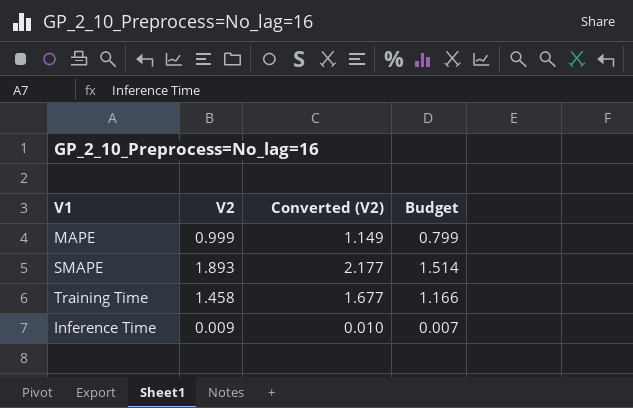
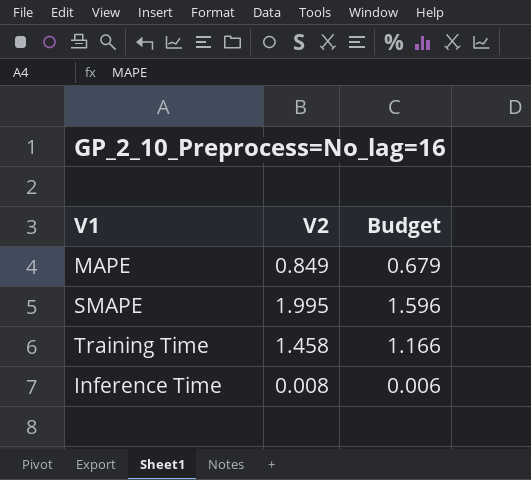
column Converted (V2) | formula: [V2] * 1.15 -> none
MAPE | V2: 0.999 -> 0.849
MAPE | Budget: 0.799 -> 0.679
SMAPE | V2: 1.893 -> 1.995
SMAPE | Budget: 1.514 -> 1.596
Inference Time | V2: 0.009 -> 0.008
Inference Time | Budget: 0.007 -> 0.006

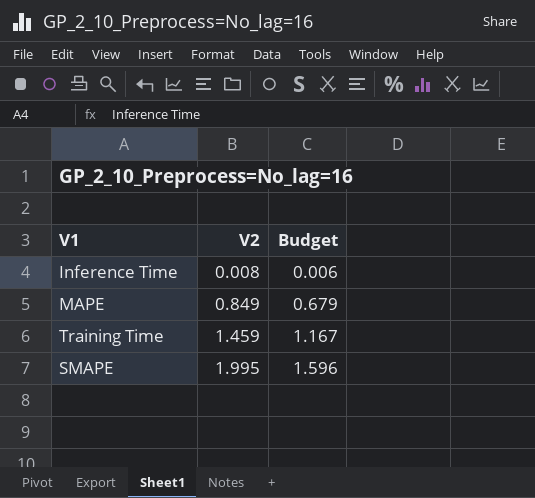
row order: none -> V2 ascending
Training Time | V2: 1.458 -> 1.459
Training Time | Budget: 1.166 -> 1.167

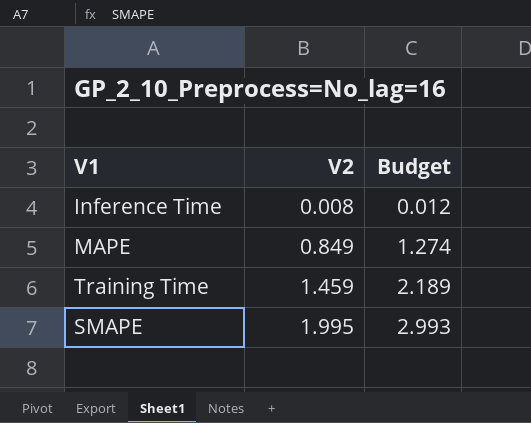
column Budget | formula: [V2] * 0.8 -> [V2] * 1.5

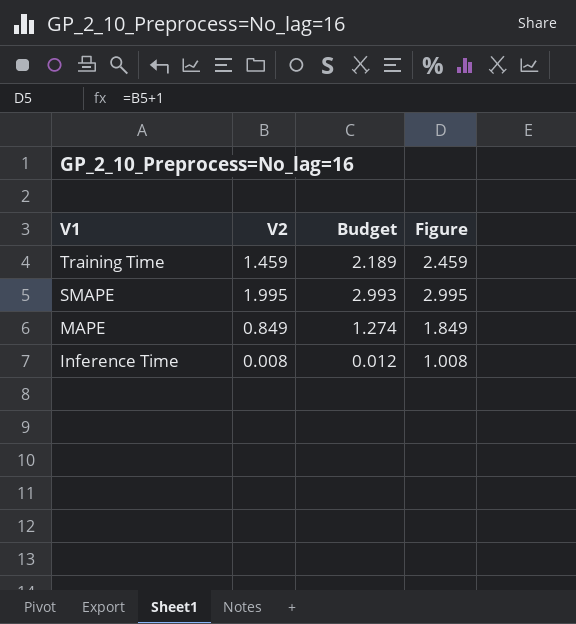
row order: V2 ascending -> V1 descending
column Figure | formula: none -> [V2] + 1

